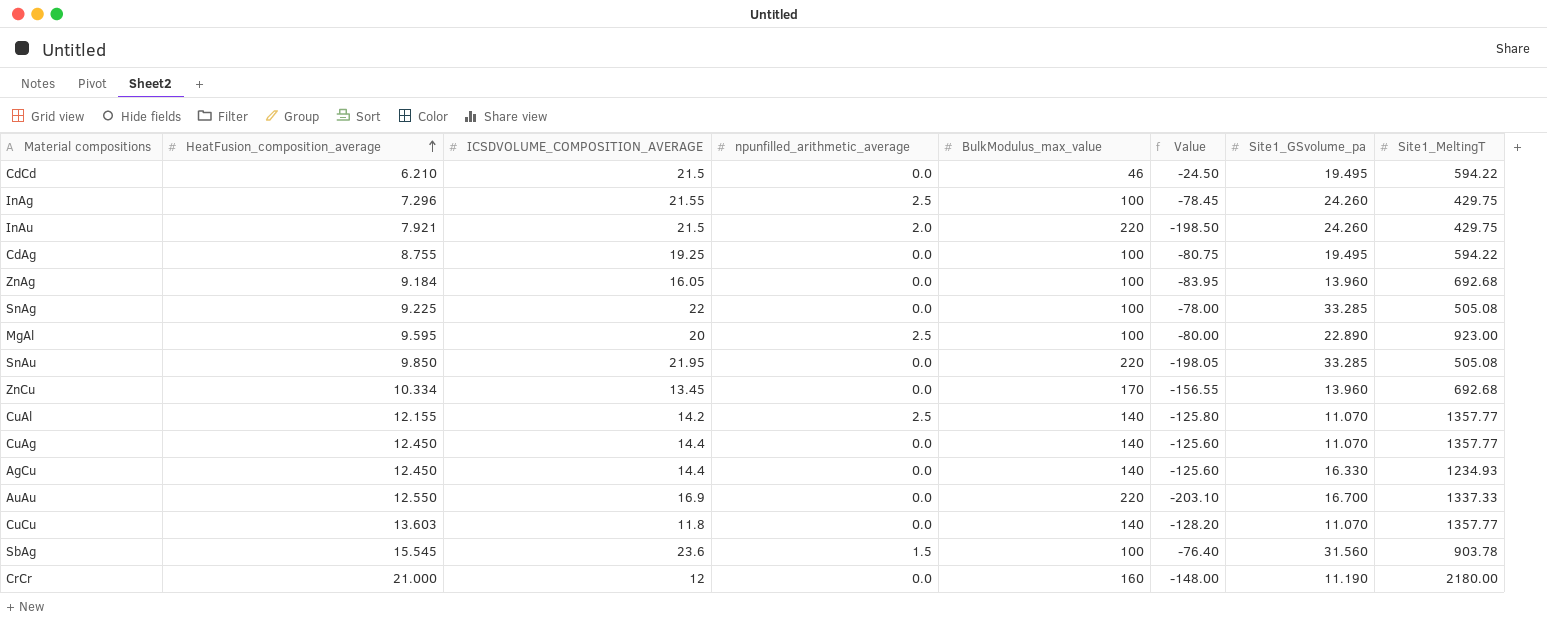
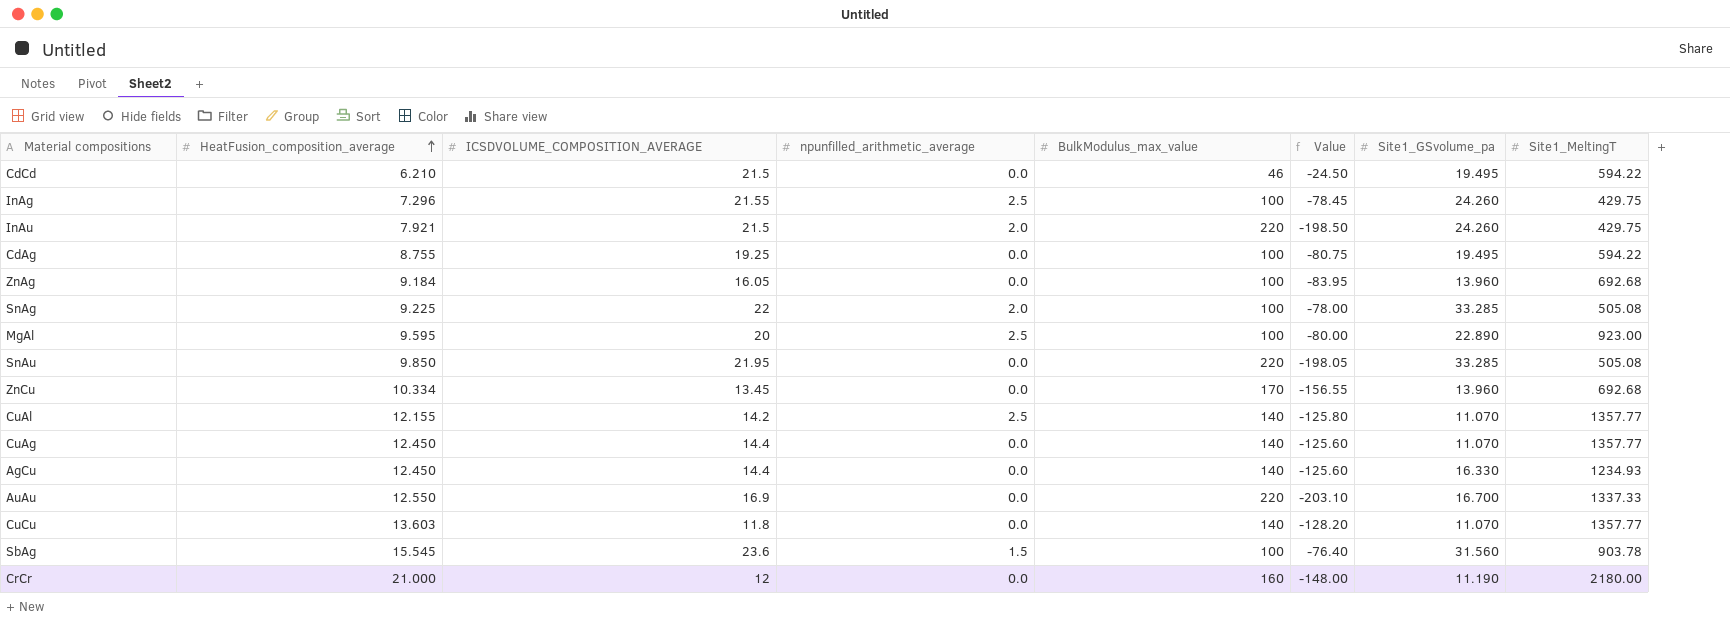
SnAg | npunfilled_arithmetic_average: 0.0 -> 2.0

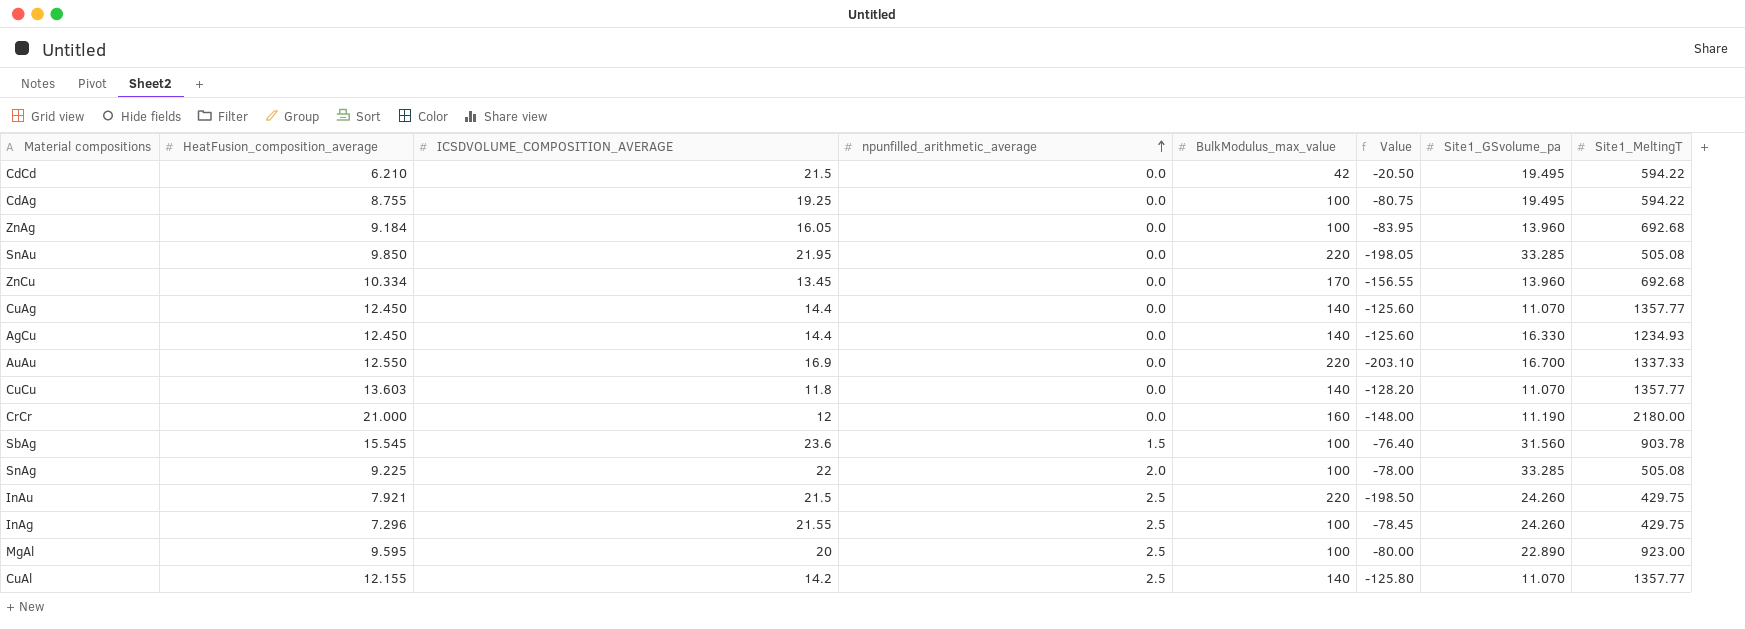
row order: HeatFusion_composition_average ascending -> npunfilled_arithmetic_average ascending
CdCd | BulkModulus_max_value: 46 -> 42
CdCd | Value: -24.50 -> -20.50
InAu | npunfilled_arithmetic_average: 2.0 -> 2.5

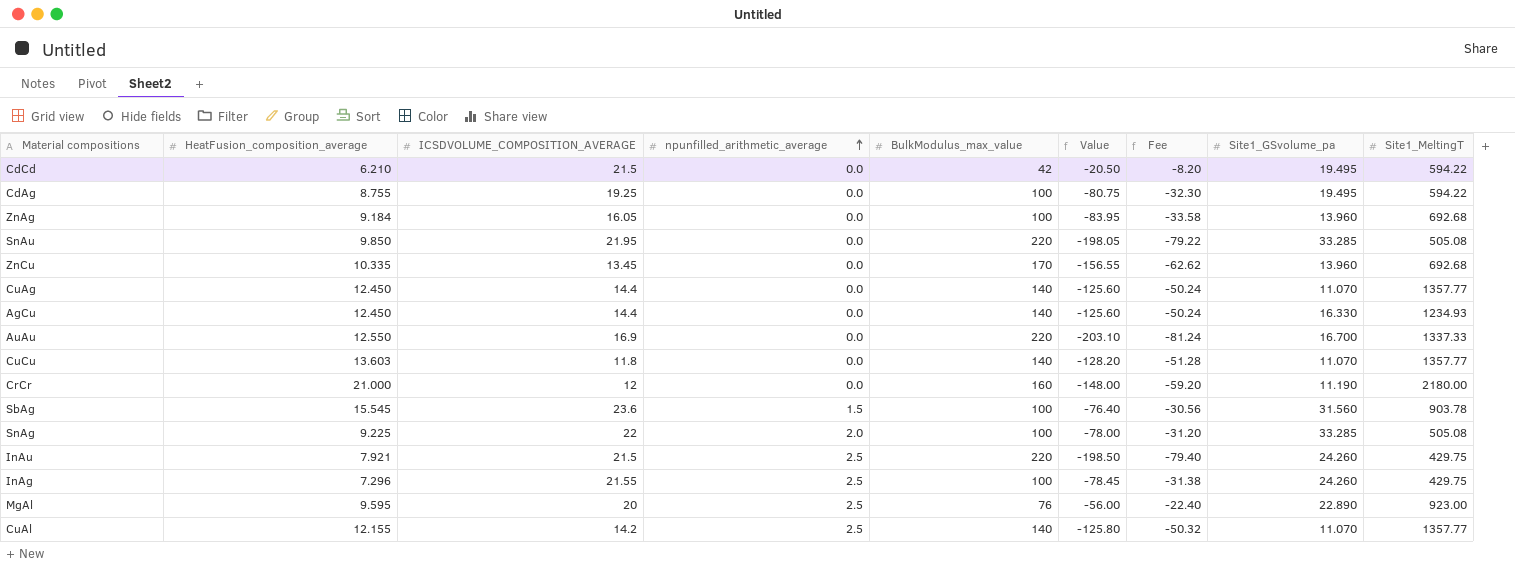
column Fee | formula: none -> [Value] * 0.4
ZnCu | HeatFusion_composition_average: 10.334 -> 10.335
MgAl | BulkModulus_max_value: 100 -> 76
MgAl | Value: -80.00 -> -56.00

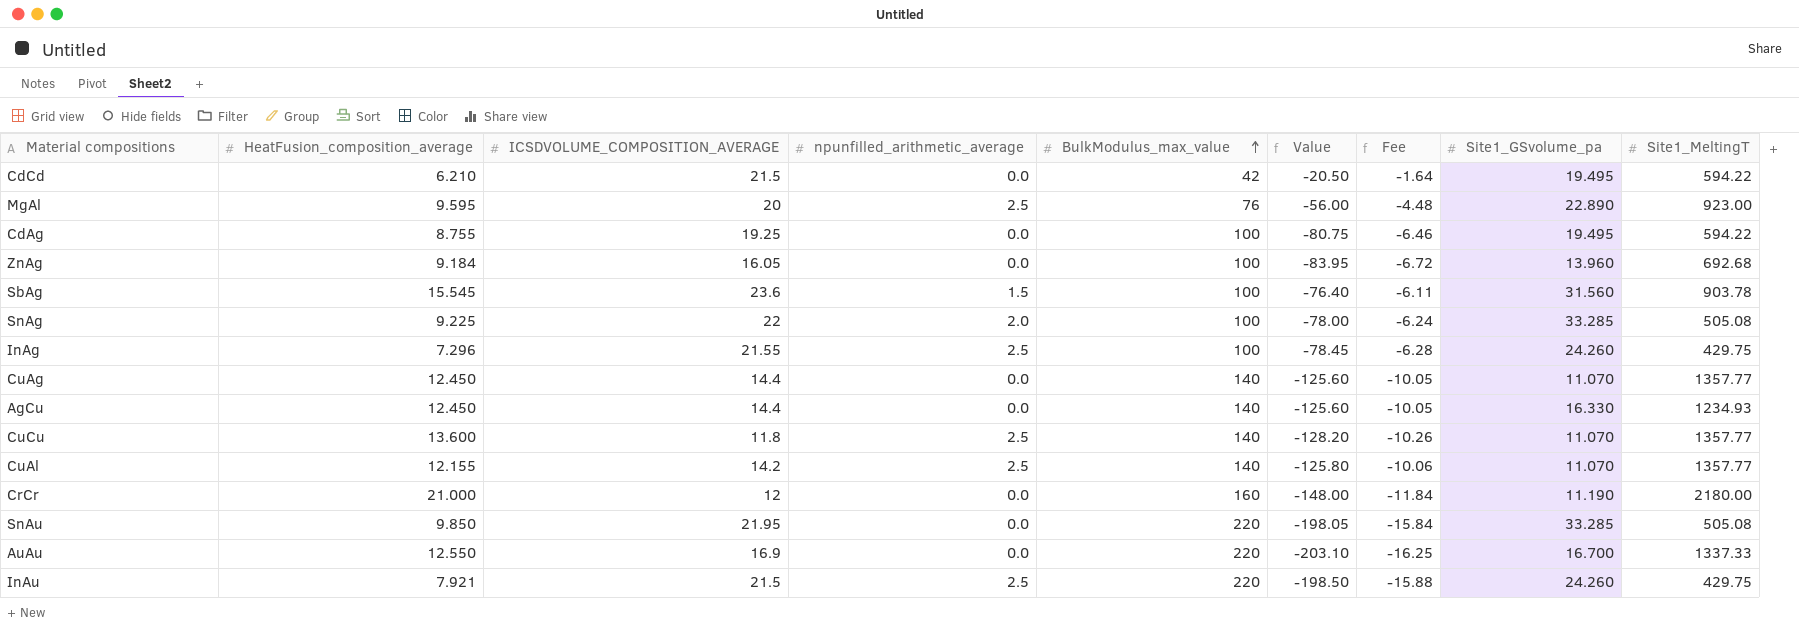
row order: npunfilled_arithmetic_average ascending -> BulkModulus_max_value ascending
column Fee | formula: [Value] * 0.4 -> [Value] * 0.08
row ZnCu: 10.335 | 13.45 | 0.0 | 170 | -156.55 | -62.62 | 13.960 | 692.68 -> none
CuCu | HeatFusion_composition_average: 13.603 -> 13.600
CuCu | npunfilled_arithmetic_average: 0.0 -> 2.5

